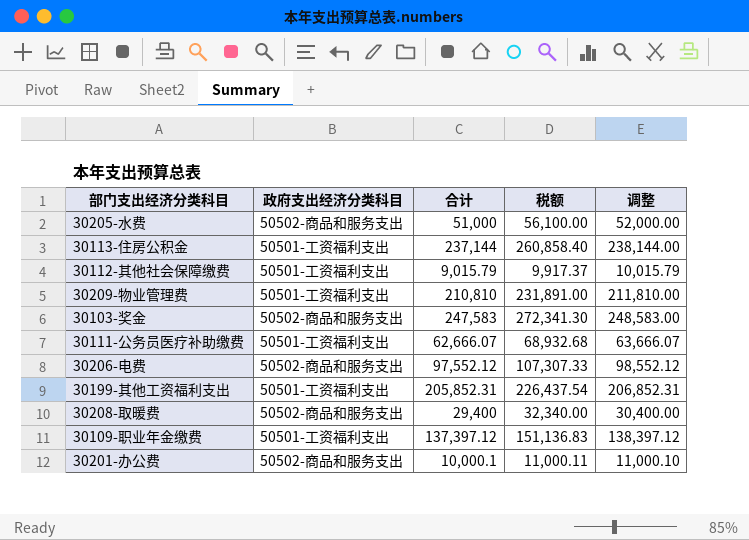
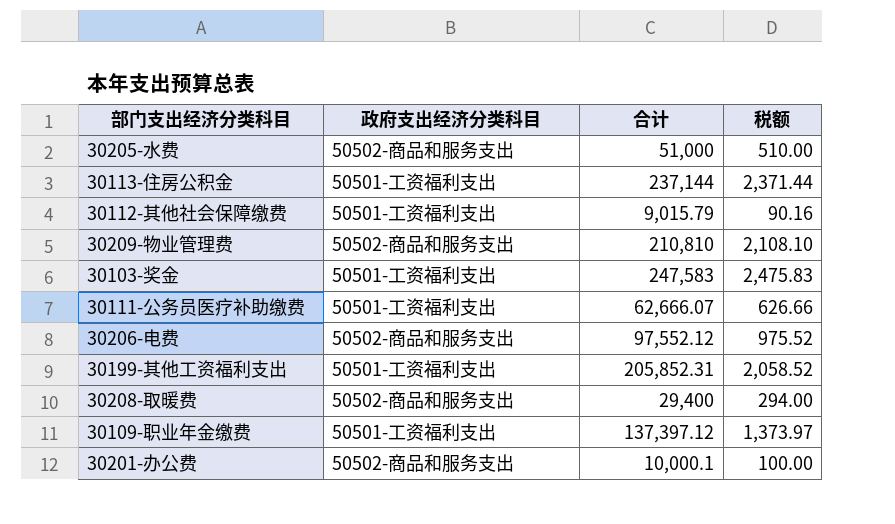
column 调整 | formula: [合计] + 1000 -> none
column 税额 | formula: [合计] * 1.1 -> [合计] * 0.01
30209-物业管理费 | 政府支出经济分类科目: 50501-工资福利支出 -> 50502-商品和服务支出
30103-奖金 | 政府支出经济分类科目: 50502-商品和服务支出 -> 50501-工资福利支出

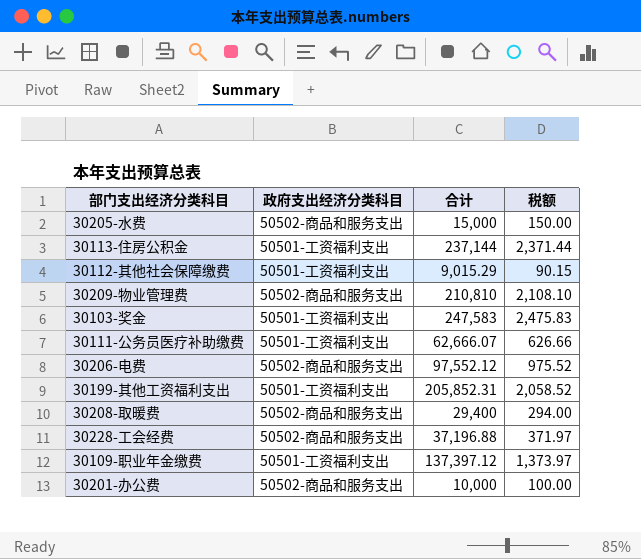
30205-水费 | 合计: 51,000 -> 15,000
30205-水费 | 税额: 510.00 -> 150.00
30112-其他社会保障缴费 | 合计: 9,015.79 -> 9,015.29
30112-其他社会保障缴费 | 税额: 90.16 -> 90.15
row 30228-工会经费: none -> 50502-商品和服务支出 | 37,196.88 | 371.97
30201-办公费 | 合计: 10,000.1 -> 10,000

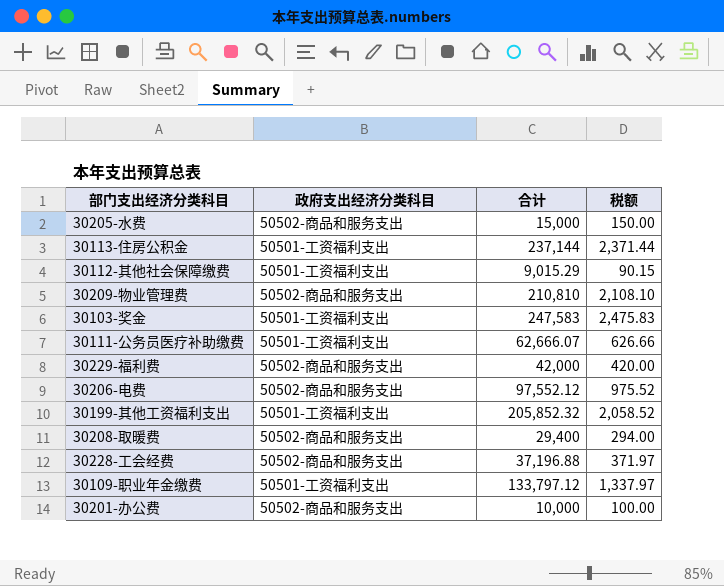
row 30229-福利费: none -> 50502-商品和服务支出 | 42,000 | 420.00
30199-其他工资福利支出 | 合计: 205,852.31 -> 205,852.32
30109-职业年金缴费 | 合计: 137,397.12 -> 133,797.12
30109-职业年金缴费 | 税额: 1,373.97 -> 1,337.97

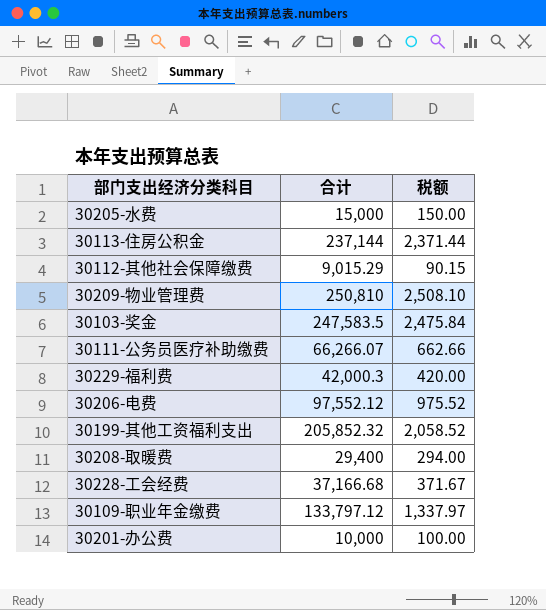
column 政府支出经济分类科目 | position: 2 -> none
30209-物业管理费 | 合计: 210,810 -> 250,810
30209-物业管理费 | 税额: 2,108.10 -> 2,508.10
30103-奖金 | 合计: 247,583 -> 247,583.5
30103-奖金 | 税额: 2,475.83 -> 2,475.84
30111-公务员医疗补助缴费 | 合计: 62,666.07 -> 66,266.07
30111-公务员医疗补助缴费 | 税额: 626.66 -> 662.66
30229-福利费 | 合计: 42,000 -> 42,000.3
30228-工会经费 | 合计: 37,196.88 -> 37,166.68
30228-工会经费 | 税额: 371.97 -> 371.67

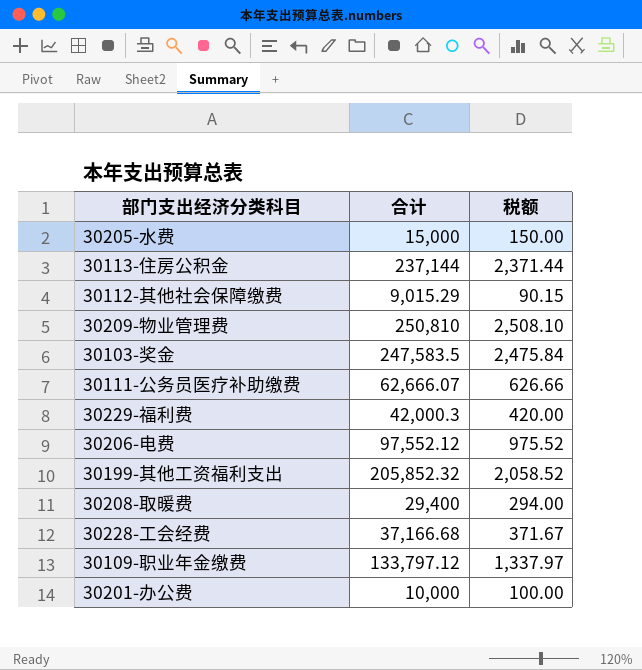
30111-公务员医疗补助缴费 | 合计: 66,266.07 -> 62,666.07
30111-公务员医疗补助缴费 | 税额: 662.66 -> 626.66

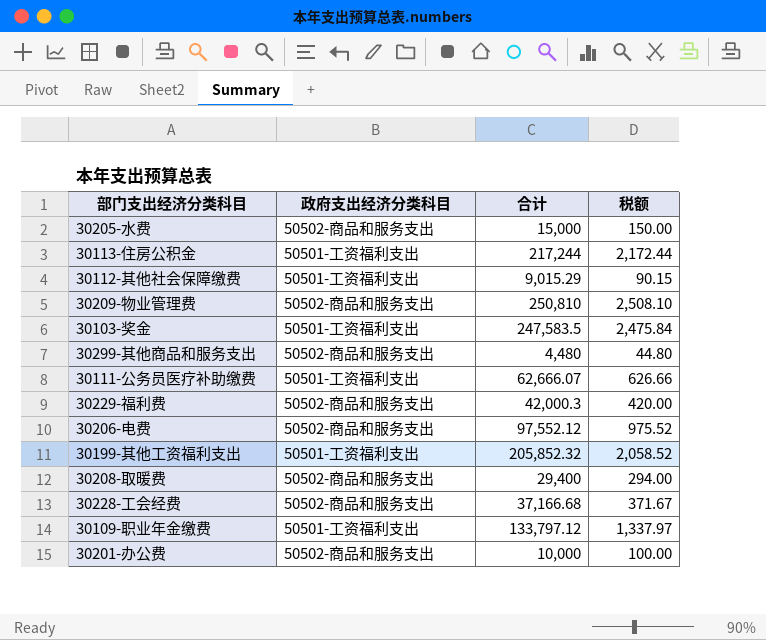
column 政府支出经济分类科目 | position: none -> 2
30113-住房公积金 | 合计: 237,144 -> 217,244
30113-住房公积金 | 税额: 2,371.44 -> 2,172.44
row 30299-其他商品和服务支出: none -> 50502-商品和服务支出 | 4,480 | 44.80

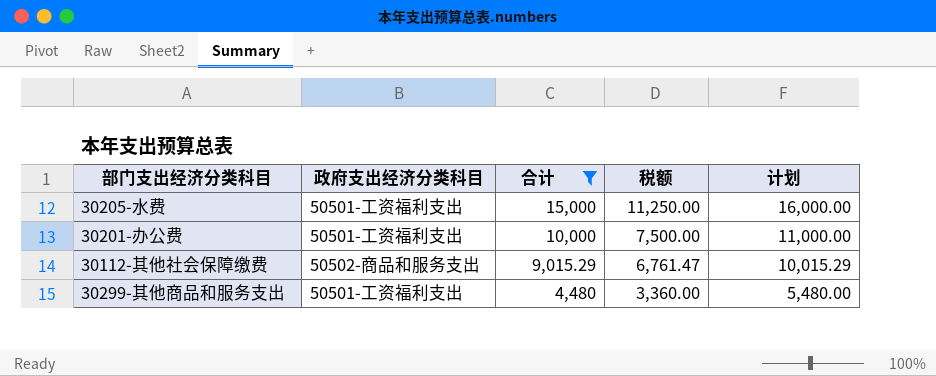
filter: none -> 合计 <= 15,000
row order: none -> 合计 descending
column 税额 | formula: [合计] * 0.01 -> [合计] * 0.75
column 计划 | formula: none -> [合计] + 1000
30205-水费 | 政府支出经济分类科目: 50502-商品和服务支出 -> 50501-工资福利支出
30201-办公费 | 政府支出经济分类科目: 50502-商品和服务支出 -> 50501-工资福利支出
30112-其他社会保障缴费 | 政府支出经济分类科目: 50501-工资福利支出 -> 50502-商品和服务支出
30299-其他商品和服务支出 | 政府支出经济分类科目: 50502-商品和服务支出 -> 50501-工资福利支出

